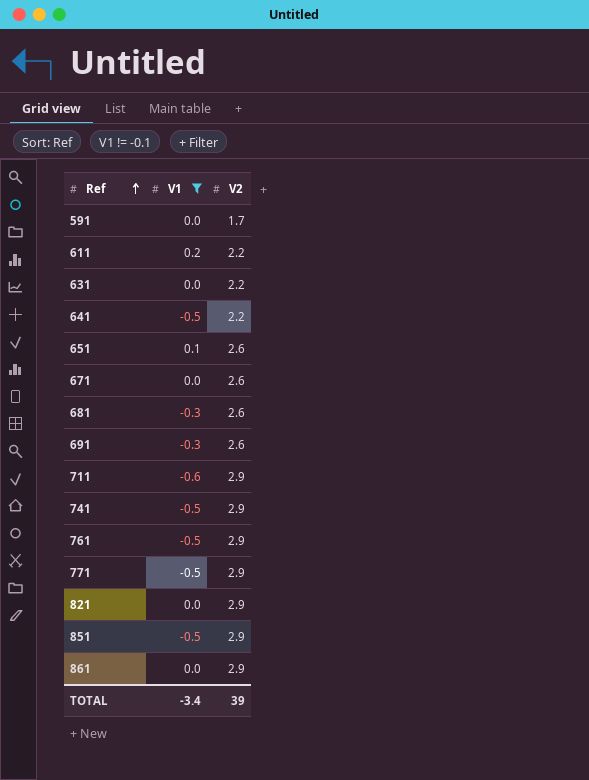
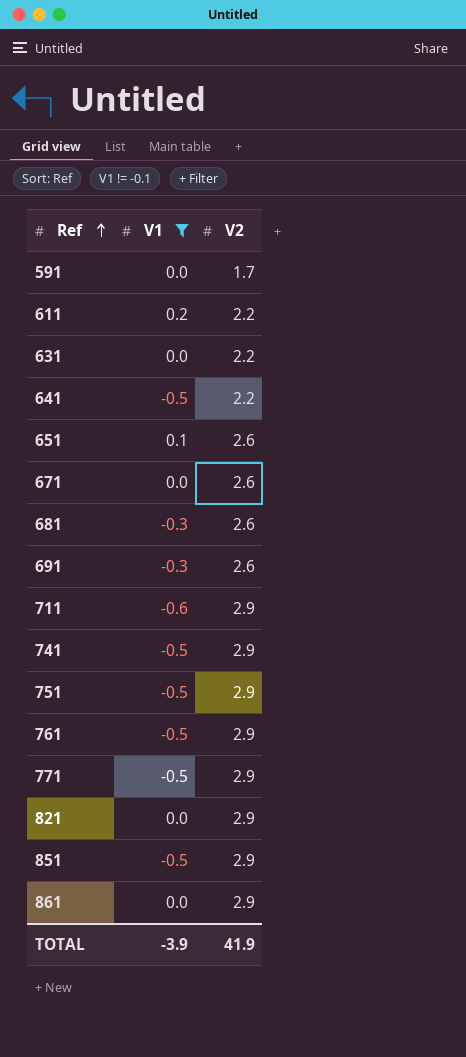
row 751: none -> -0.5 | 2.9
TOTAL | V1: -3.4 -> -3.9
TOTAL | V2: 39 -> 41.9

